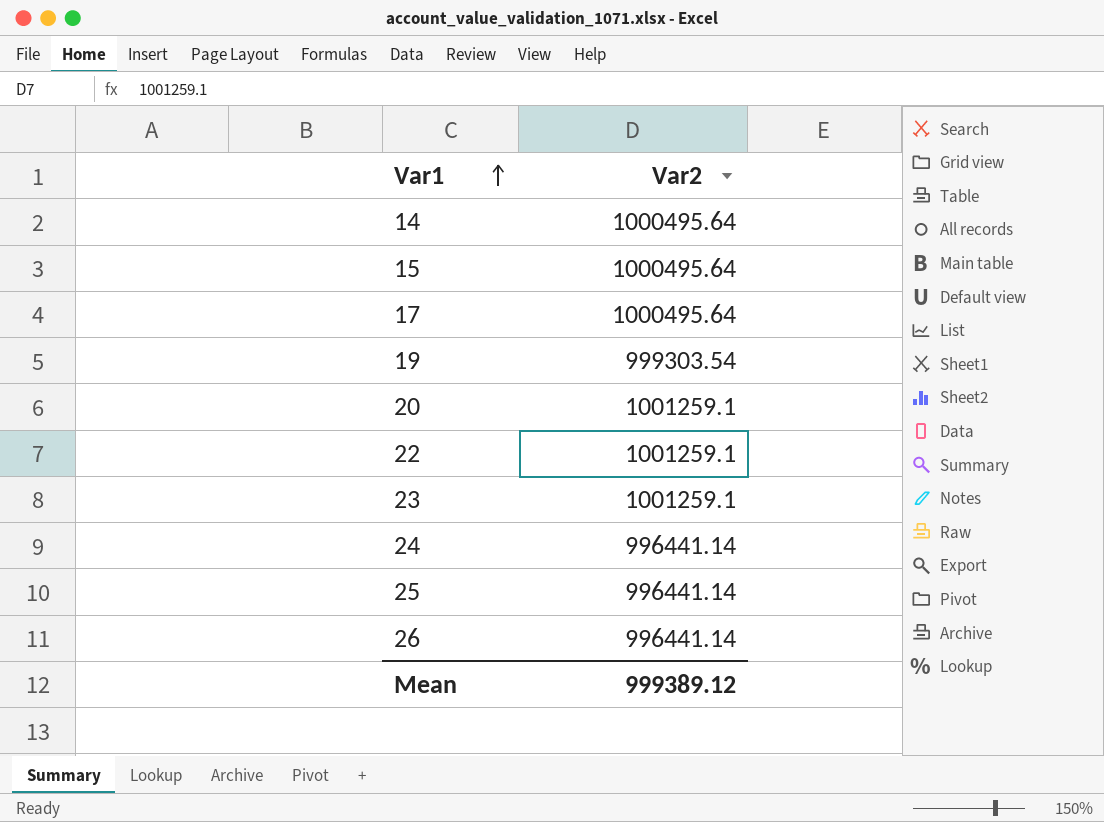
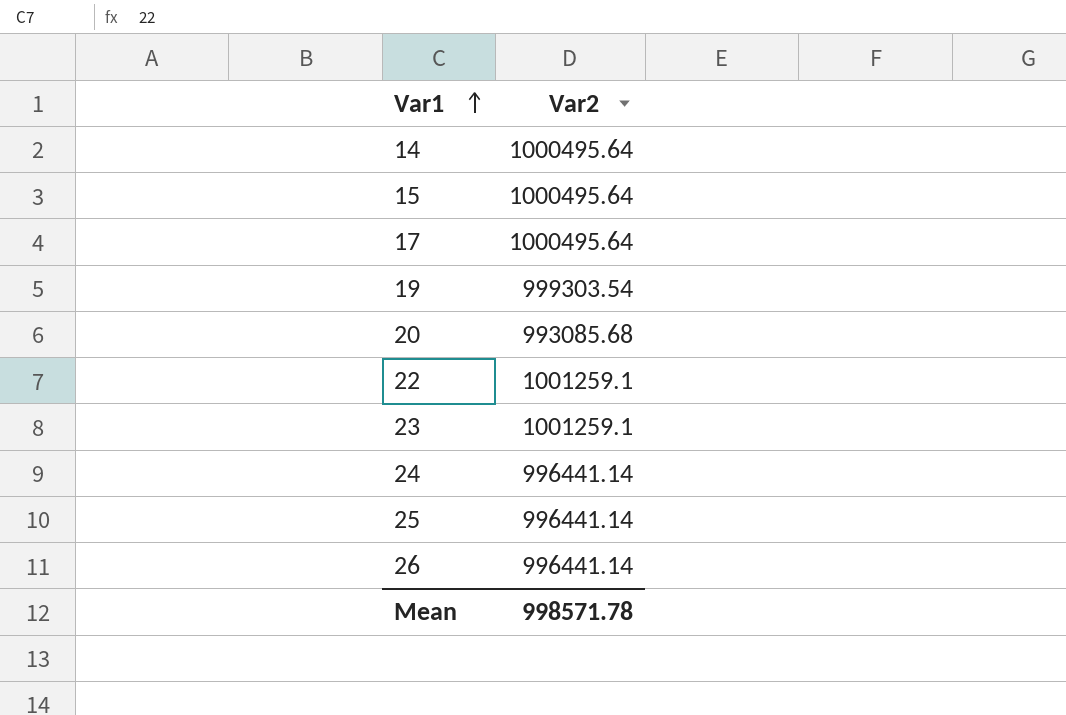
20 | Var2: 1001259.1 -> 993085.68
Mean | Var2: 999389.12 -> 998571.78

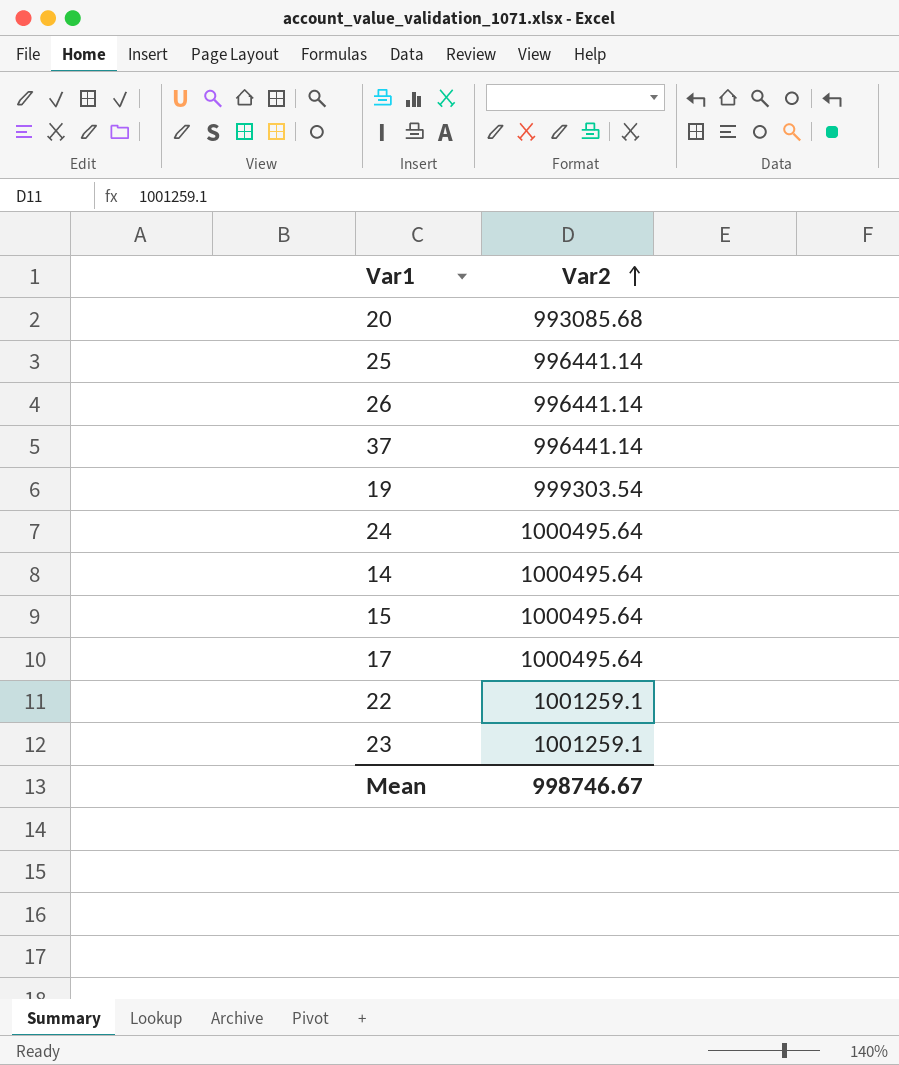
row order: Var1 ascending -> Var2 ascending
row 37: none -> 996441.14
24 | Var2: 996441.14 -> 1000495.64
Mean | Var2: 998571.78 -> 998746.67

